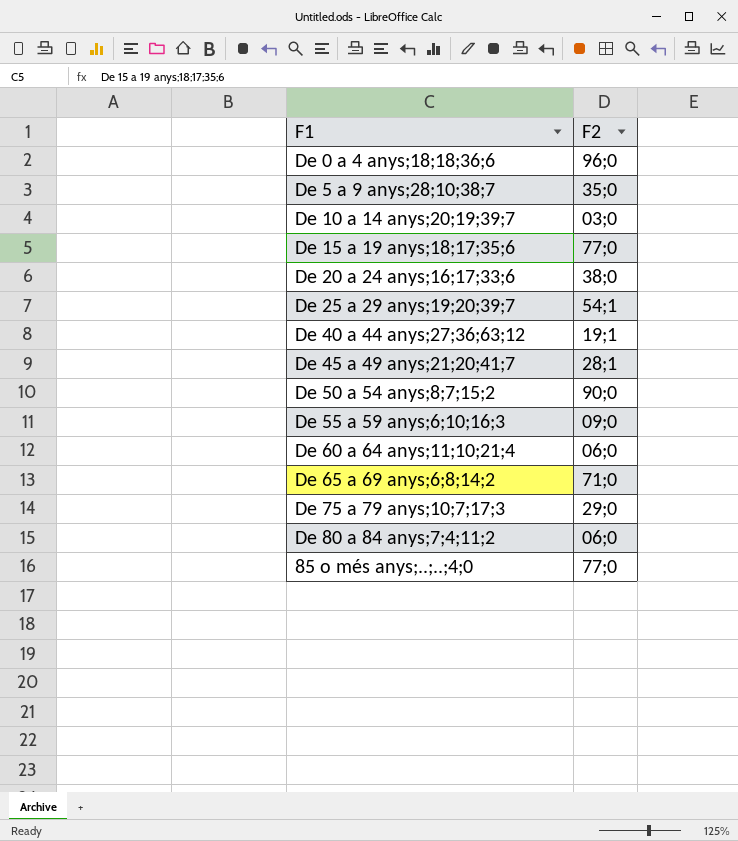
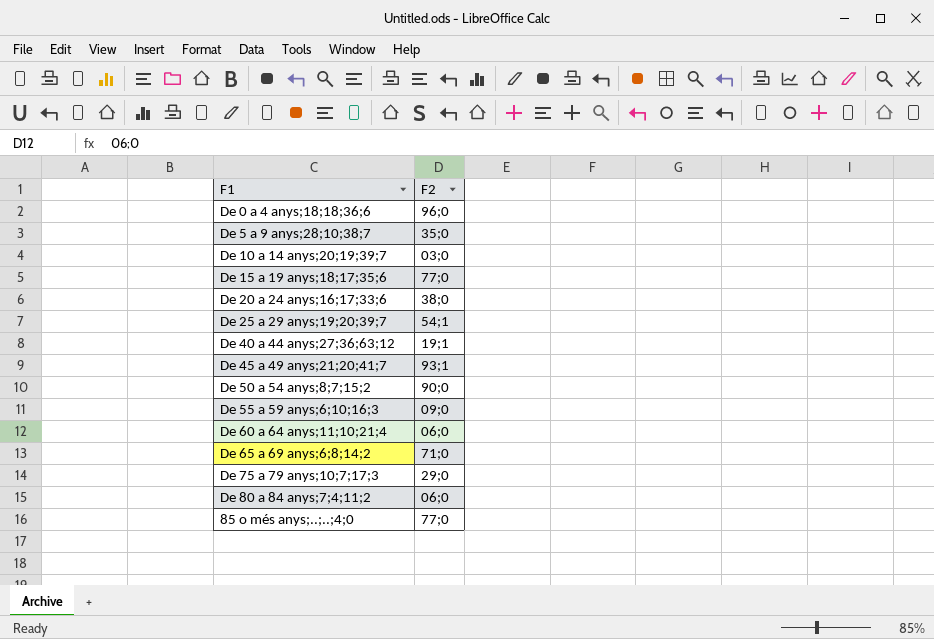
De 45 a 49 anys;21;20;41;7 | F2: 28;1 -> 93;1

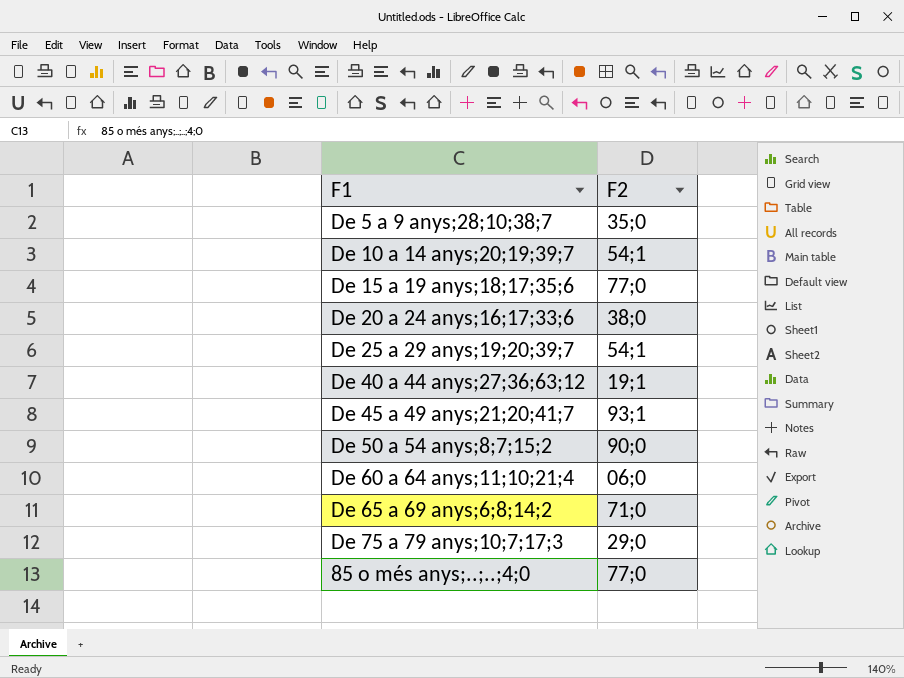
row De 0 a 4 anys;18;18;36;6: 96;0 -> none
row De 55 a 59 anys;6;10;16;3: 09;0 -> none
row De 80 a 84 anys;7;4;11;2: 06;0 -> none
De 10 a 14 anys;20;19;39;7 | F2: 03;0 -> 54;1

